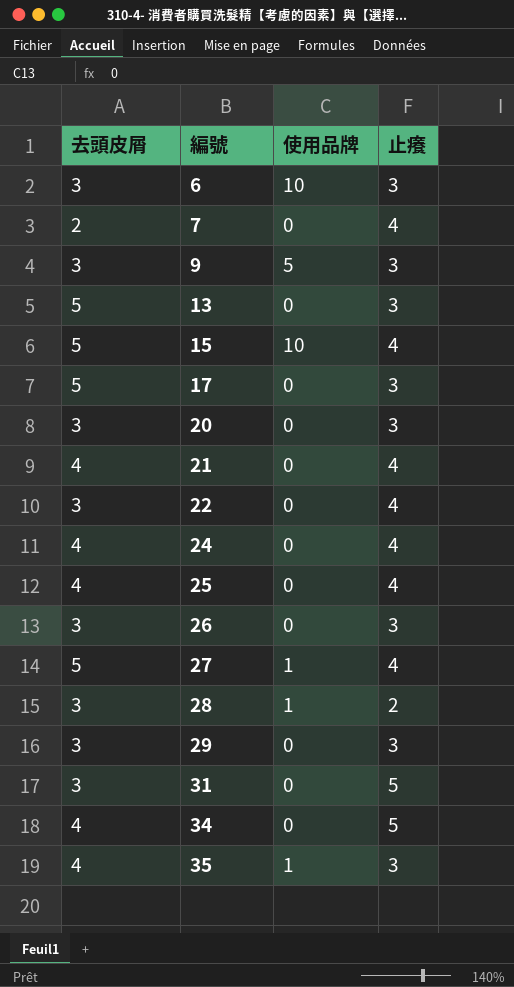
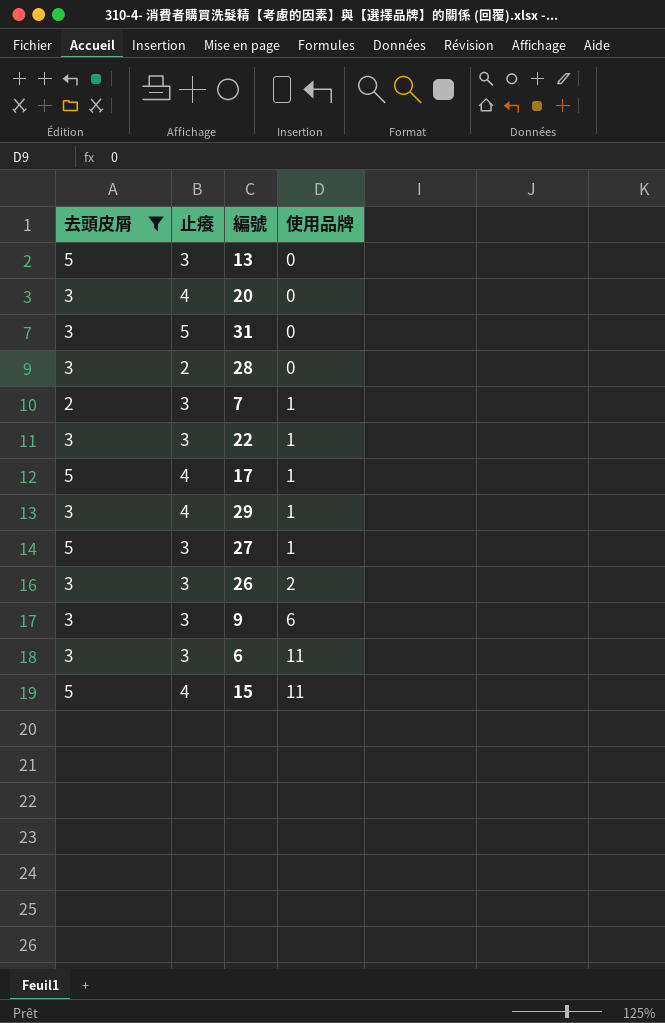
filter: none -> 去頭皮屑 != 4
row order: 編號 ascending -> 使用品牌 ascending
column 止癢 | position: 4 -> 2
20 | 止癢: 3 -> 4
28 | 使用品牌: 1 -> 0
7 | 止癢: 4 -> 3
7 | 使用品牌: 0 -> 1
22 | 止癢: 4 -> 3
22 | 使用品牌: 0 -> 1
17 | 止癢: 3 -> 4
17 | 使用品牌: 0 -> 1
29 | 止癢: 3 -> 4
29 | 使用品牌: 0 -> 1
27 | 止癢: 4 -> 3
26 | 使用品牌: 0 -> 2
9 | 使用品牌: 5 -> 6
6 | 使用品牌: 10 -> 11
15 | 使用品牌: 10 -> 11

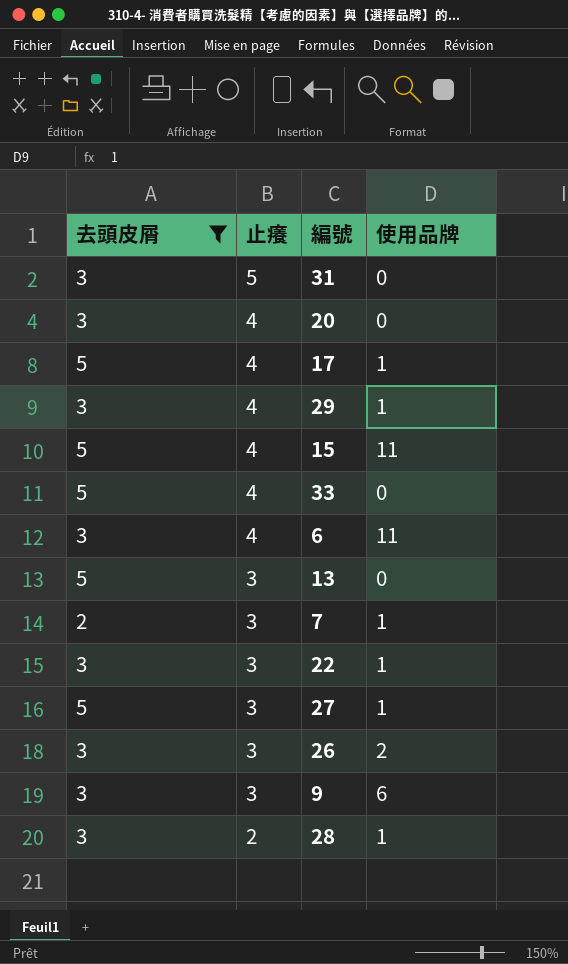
row order: 使用品牌 ascending -> 止癢 descending
row 33: none -> 5 | 4 | 0
6 | 止癢: 3 -> 4
28 | 使用品牌: 0 -> 1

